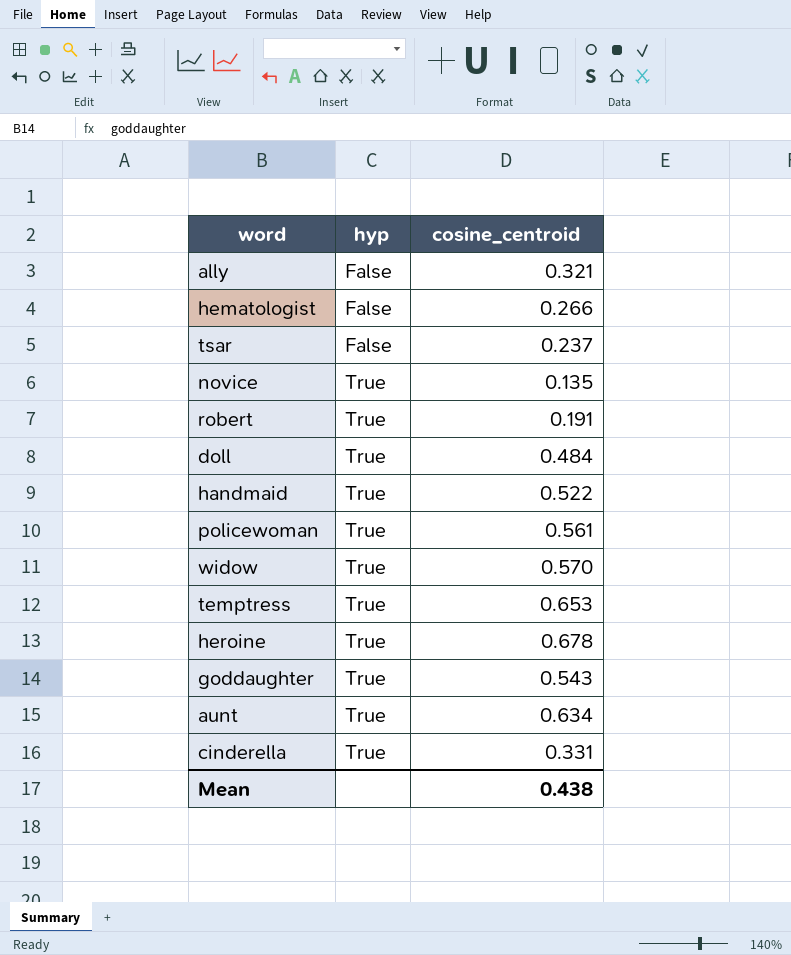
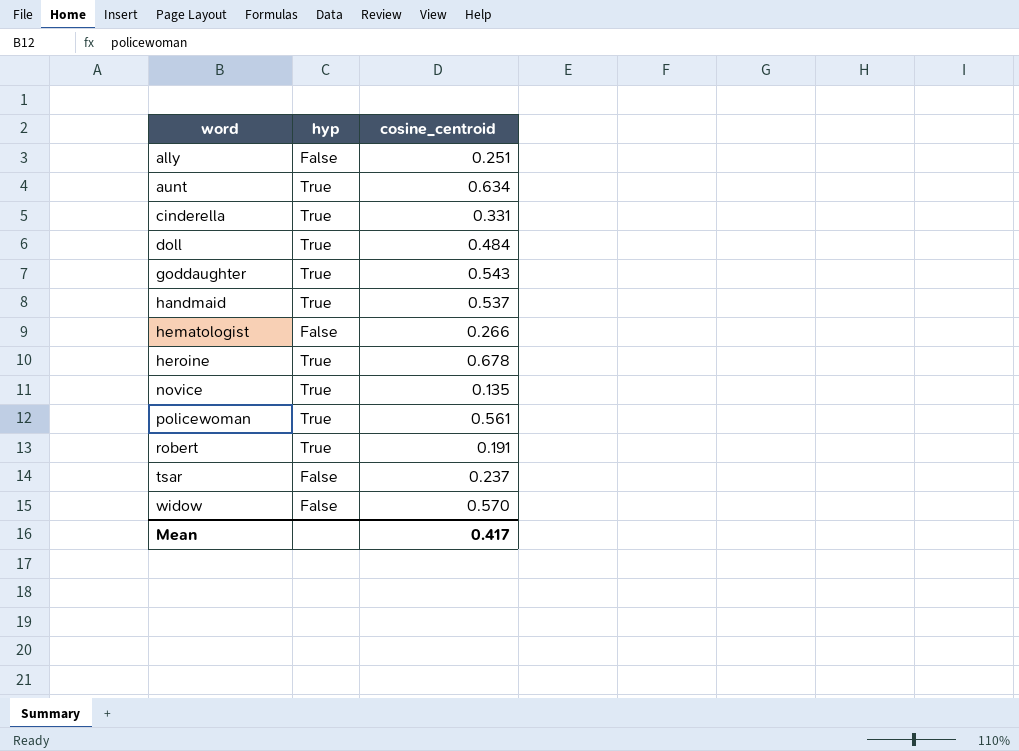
row order: hyp ascending -> word ascending
row temptress: True | 0.653 -> none
ally | cosine_centroid: 0.321 -> 0.251
handmaid | cosine_centroid: 0.522 -> 0.537
widow | hyp: True -> False
Mean | cosine_centroid: 0.438 -> 0.417

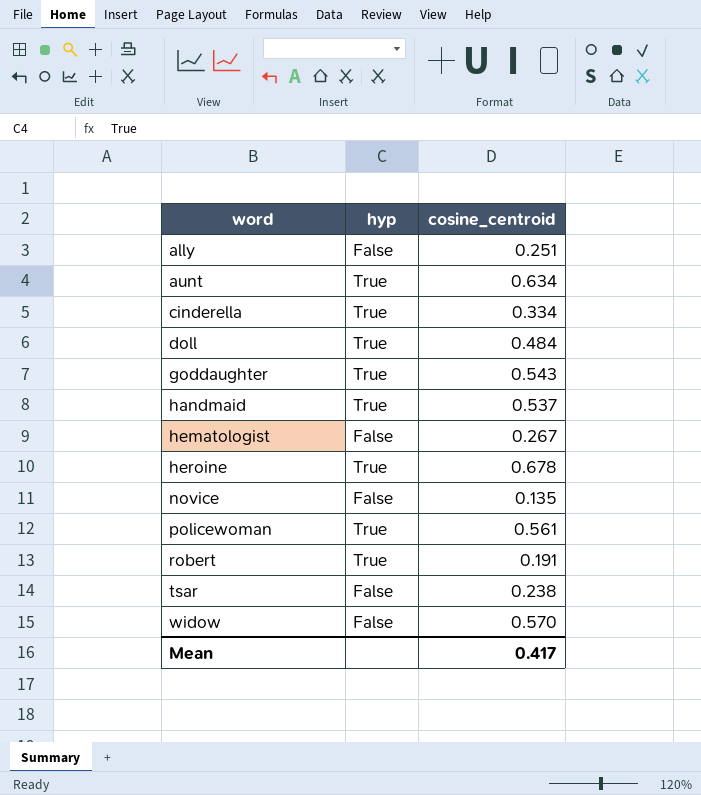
cinderella | cosine_centroid: 0.331 -> 0.334
hematologist | cosine_centroid: 0.266 -> 0.267
novice | hyp: True -> False
tsar | cosine_centroid: 0.237 -> 0.238

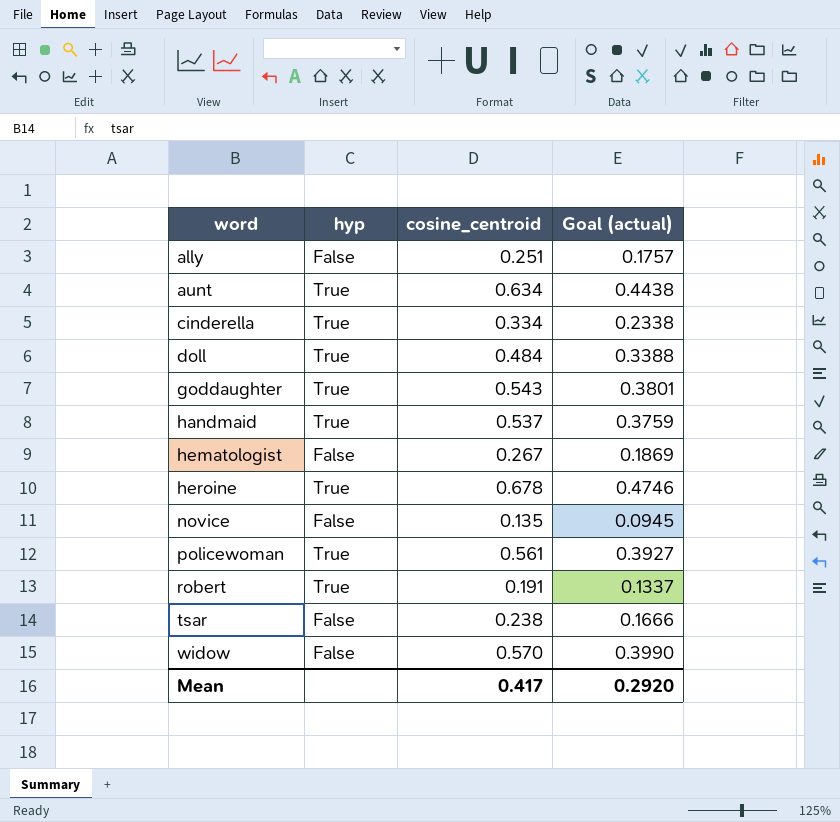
column Goal (actual) | formula: none -> [cosine_centroid] * 0.7

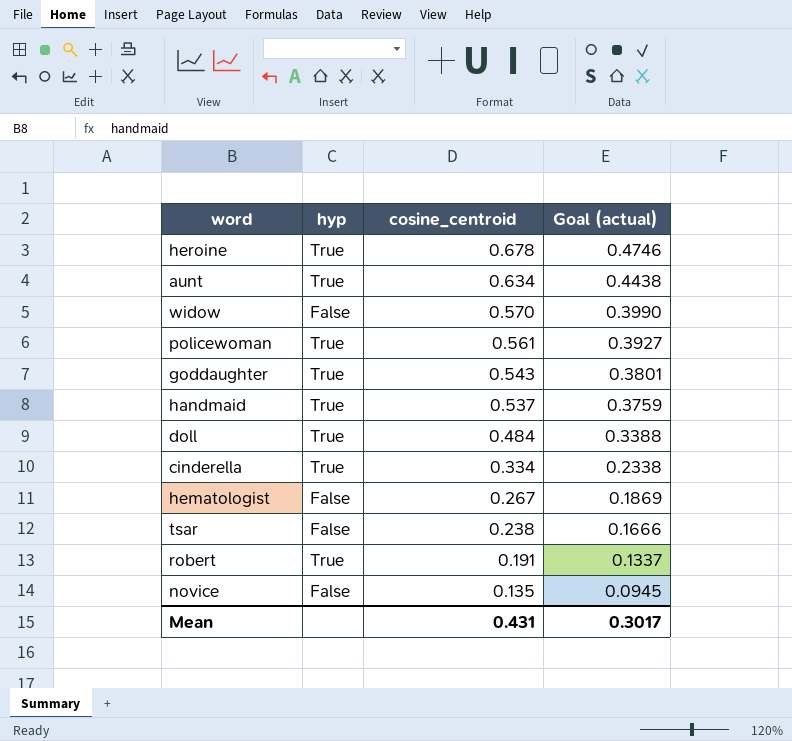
row order: word ascending -> cosine_centroid descending
row ally: False | 0.251 | 0.1757 -> none
Mean | cosine_centroid: 0.417 -> 0.431
Mean | Goal (actual): 0.2920 -> 0.3017

